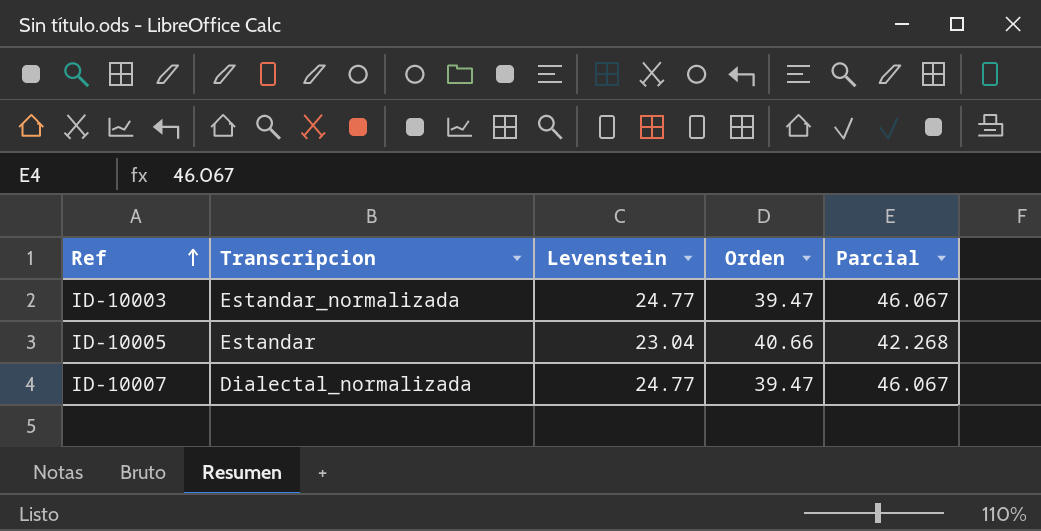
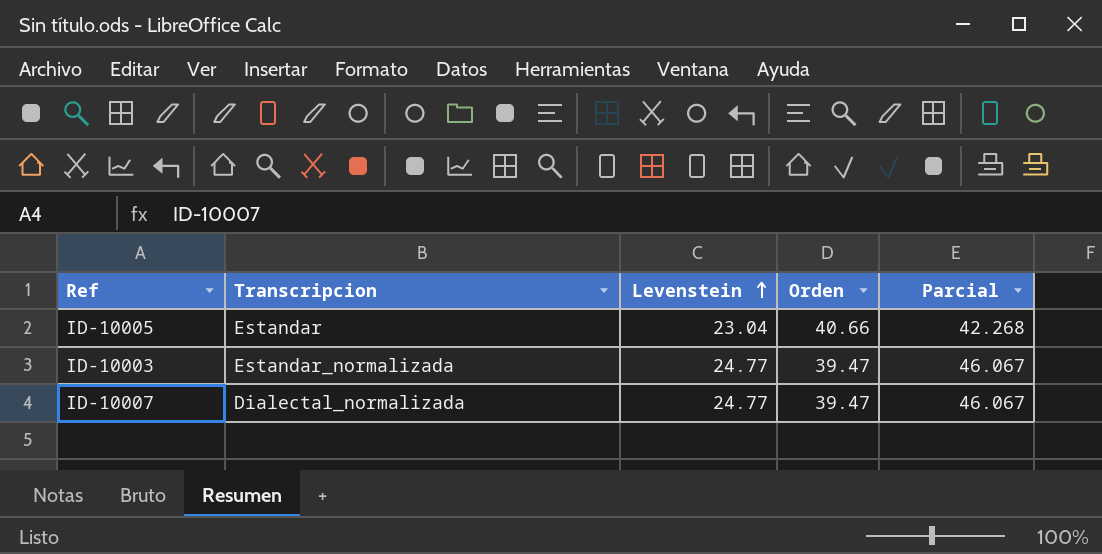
row order: Ref ascending -> Levenstein ascending

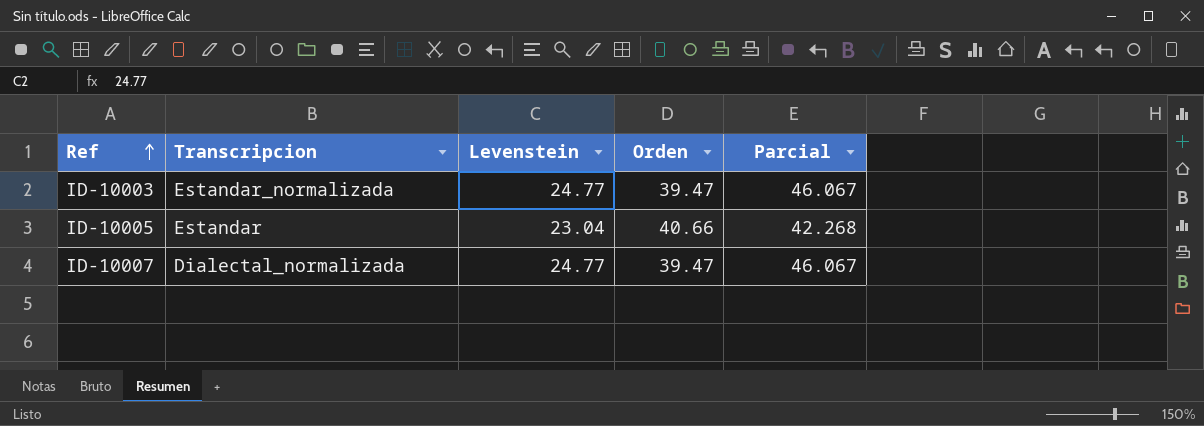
row order: Levenstein ascending -> Ref ascending

